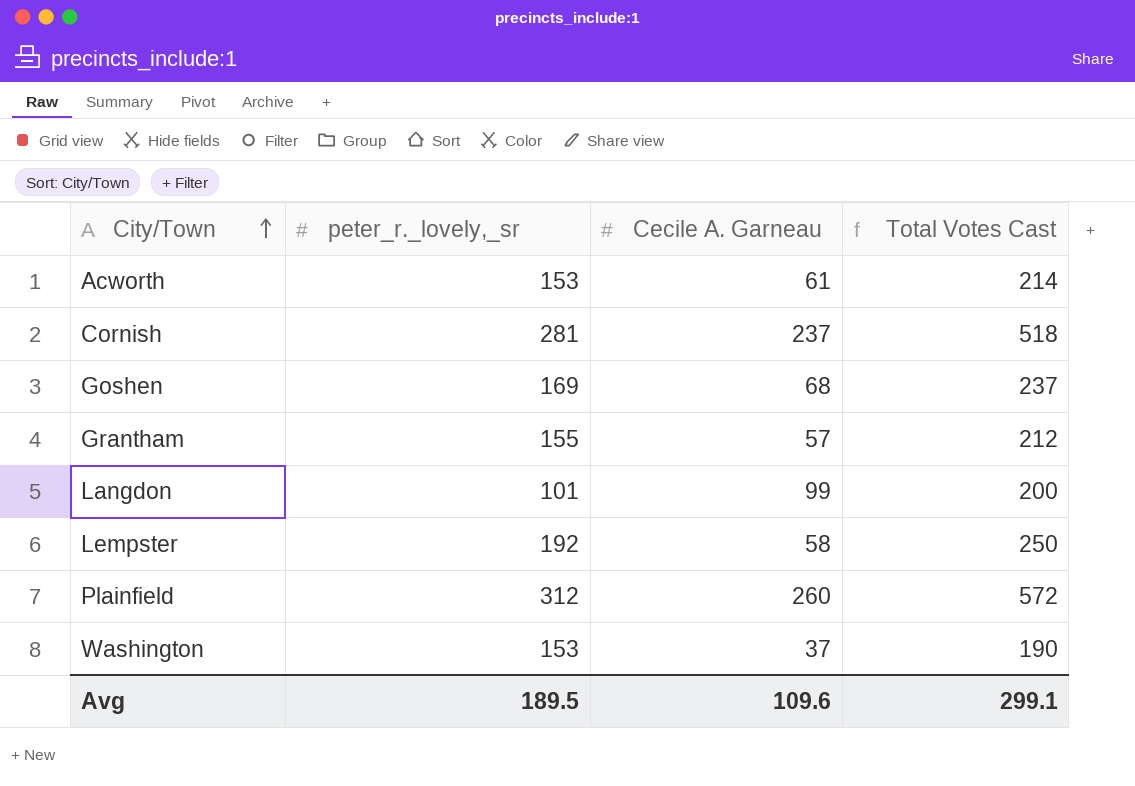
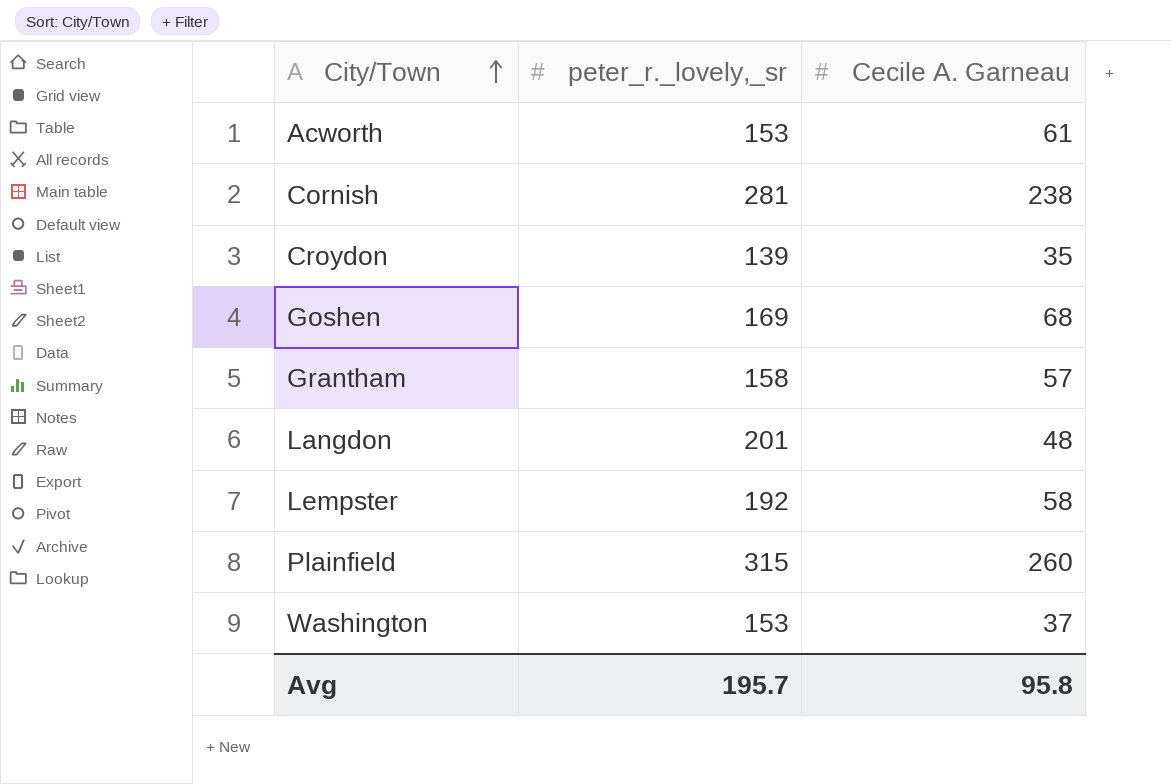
column Total Votes Cast | formula: [peter_r._lovely,_sr] + [Cecile A. Garneau] -> none
Cornish | Cecile A. Garneau: 237 -> 238
row Croydon: none -> 139 | 35
Grantham | peter_r._lovely,_sr: 155 -> 158
Langdon | peter_r._lovely,_sr: 101 -> 201
Langdon | Cecile A. Garneau: 99 -> 48
Plainfield | peter_r._lovely,_sr: 312 -> 315
Avg | peter_r._lovely,_sr: 189.5 -> 195.7
Avg | Cecile A. Garneau: 109.6 -> 95.8

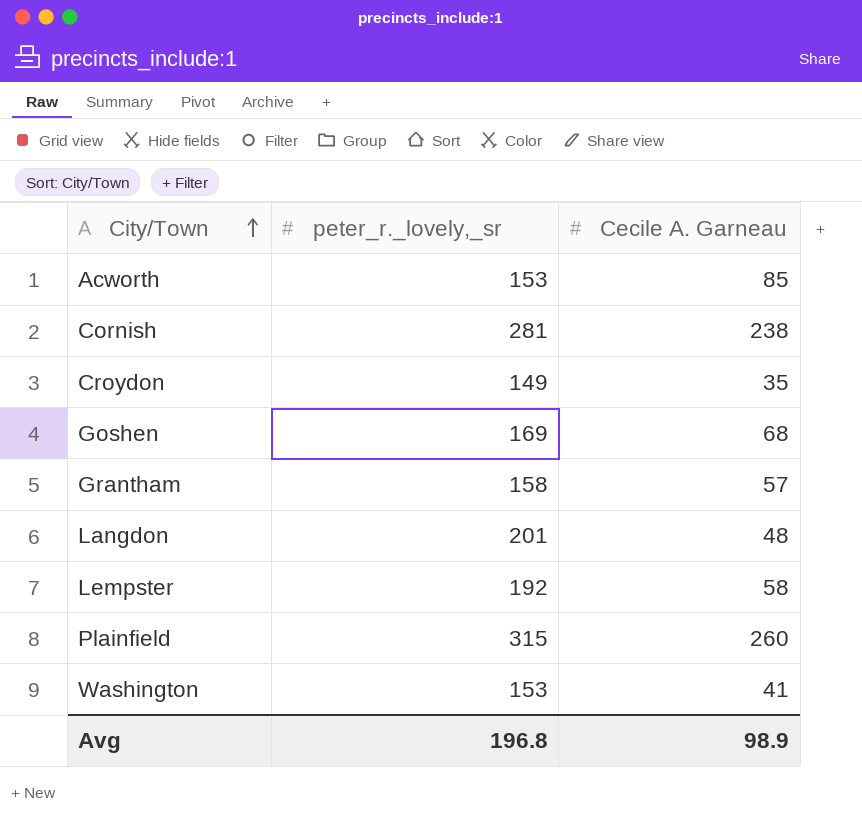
Acworth | Cecile A. Garneau: 61 -> 85
Croydon | peter_r._lovely,_sr: 139 -> 149
Washington | Cecile A. Garneau: 37 -> 41
Avg | peter_r._lovely,_sr: 195.7 -> 196.8
Avg | Cecile A. Garneau: 95.8 -> 98.9

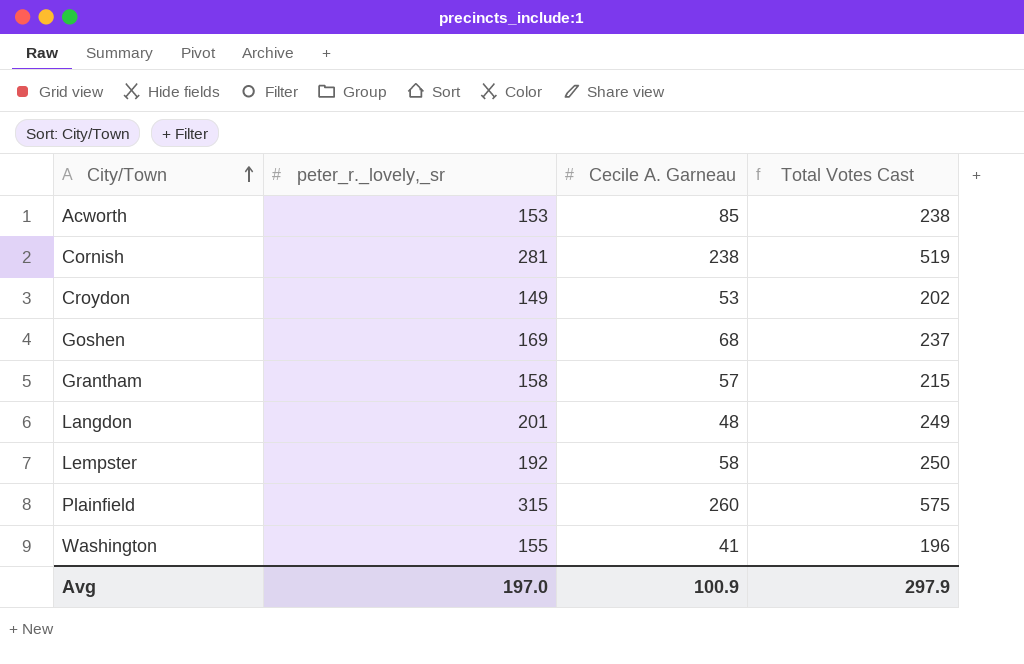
column Total Votes Cast | formula: none -> [peter_r._lovely,_sr] + [Cecile A. Garneau]
Croydon | Cecile A. Garneau: 35 -> 53
Washington | peter_r._lovely,_sr: 153 -> 155
Avg | peter_r._lovely,_sr: 196.8 -> 197.0
Avg | Cecile A. Garneau: 98.9 -> 100.9

